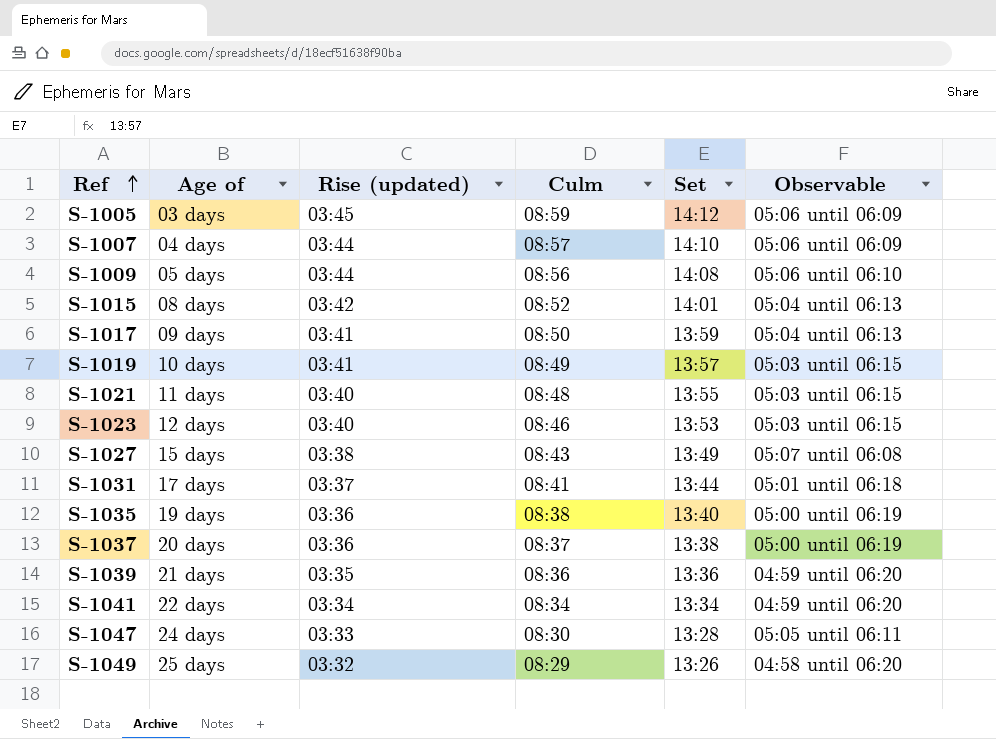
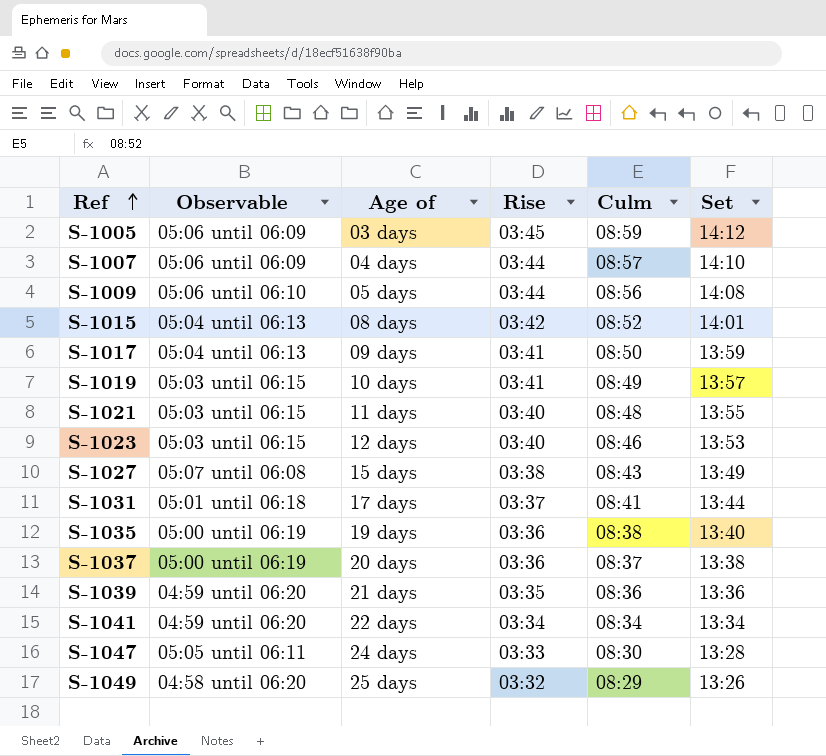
column Observable | position: 6 -> 2
column name: Rise (updated) -> Rise

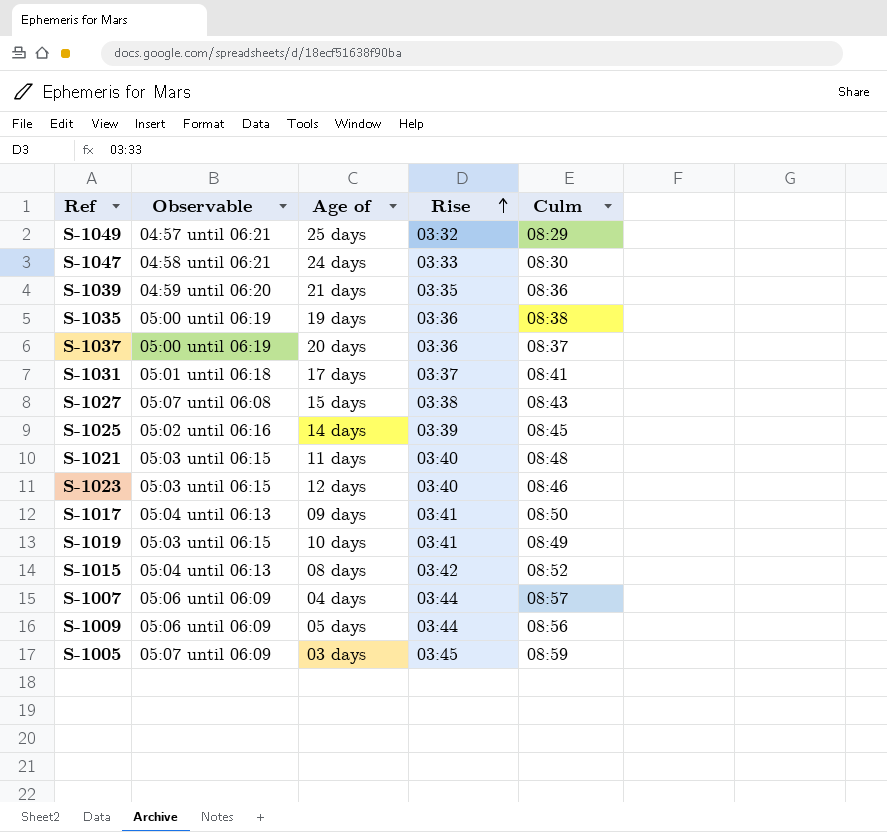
row order: Ref ascending -> Rise ascending
column Set | position: 6 -> none
row S-1041: 04:59 until 06:20 | 22 days | 03:34 | 08:34 | 13:34 -> none
S-1049 | Observable: 04:58 until 06:20 -> 04:57 until 06:21
S-1047 | Observable: 05:05 until 06:11 -> 04:58 until 06:21
row S-1025: none -> 05:02 until 06:16 | 14 days | 03:39 | 08:45
S-1009 | Observable: 05:06 until 06:10 -> 05:06 until 06:09
S-1005 | Observable: 05:06 until 06:09 -> 05:07 until 06:09

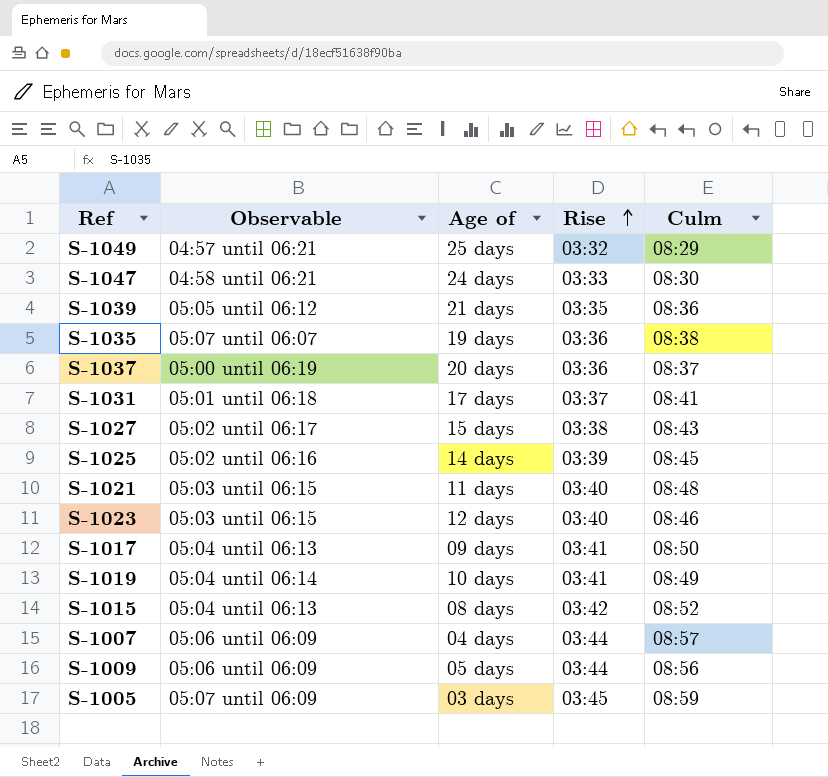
S-1039 | Observable: 04:59 until 06:20 -> 05:05 until 06:12
S-1035 | Observable: 05:00 until 06:19 -> 05:07 until 06:07
S-1027 | Observable: 05:07 until 06:08 -> 05:02 until 06:17
S-1019 | Observable: 05:03 until 06:15 -> 05:04 until 06:14

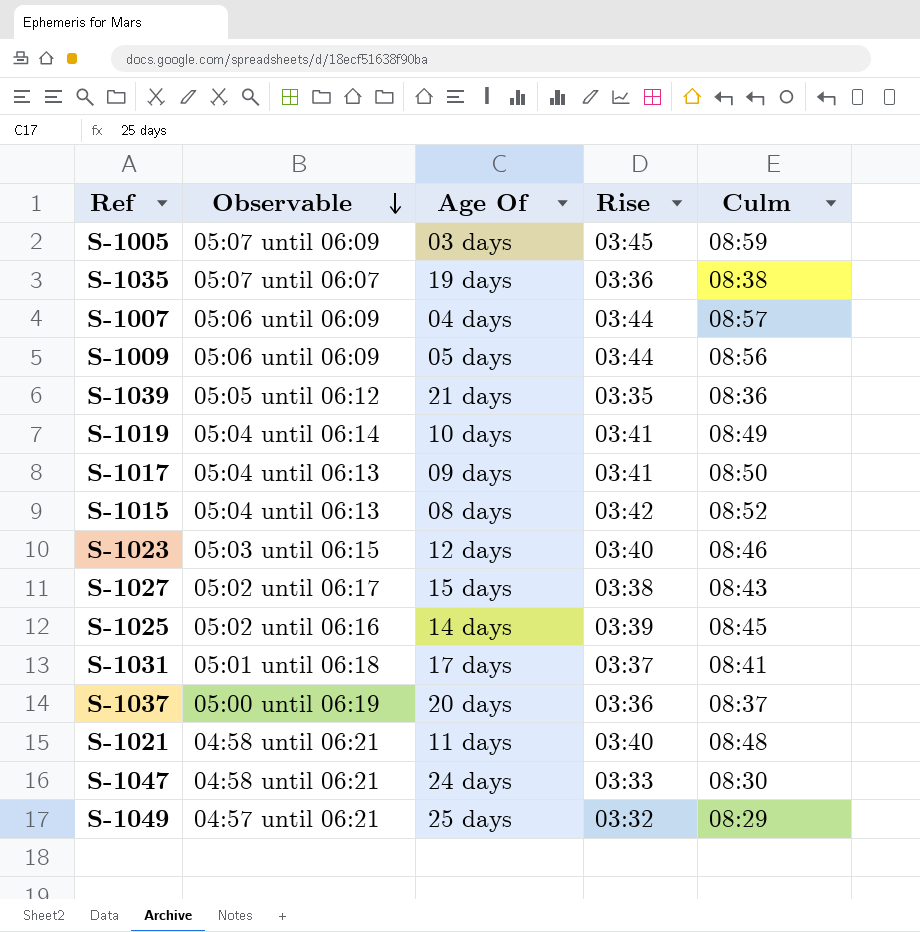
row order: Rise ascending -> Observable descending
column name: Age of -> Age Of
S-1021 | Observable: 05:03 until 06:15 -> 04:58 until 06:21

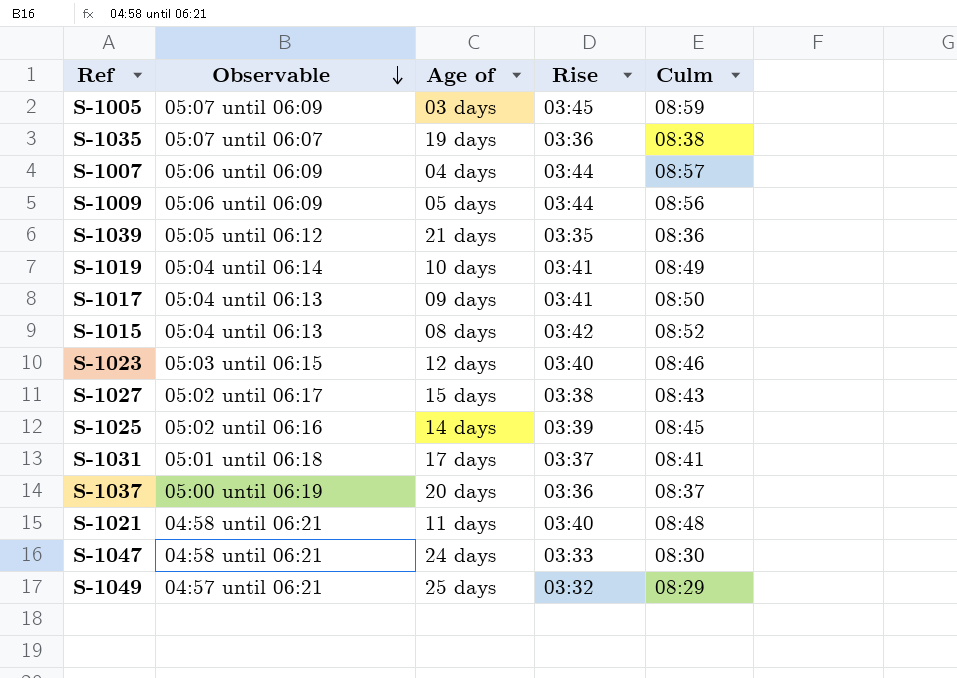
column name: Age Of -> Age of

